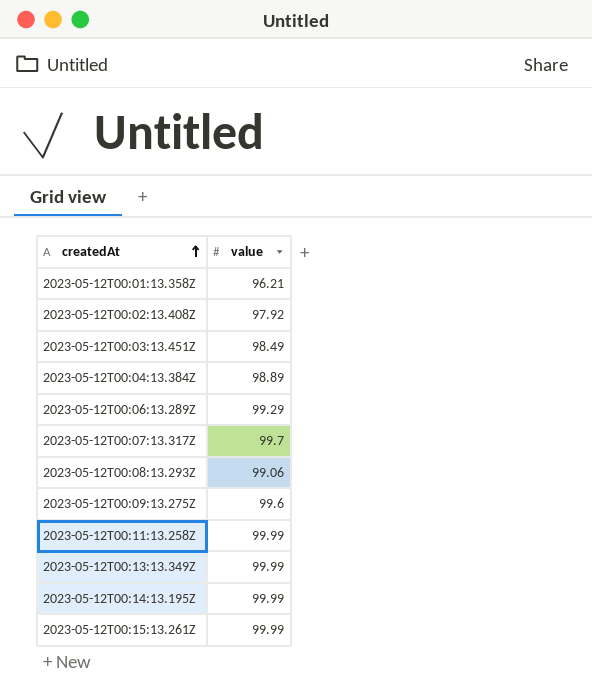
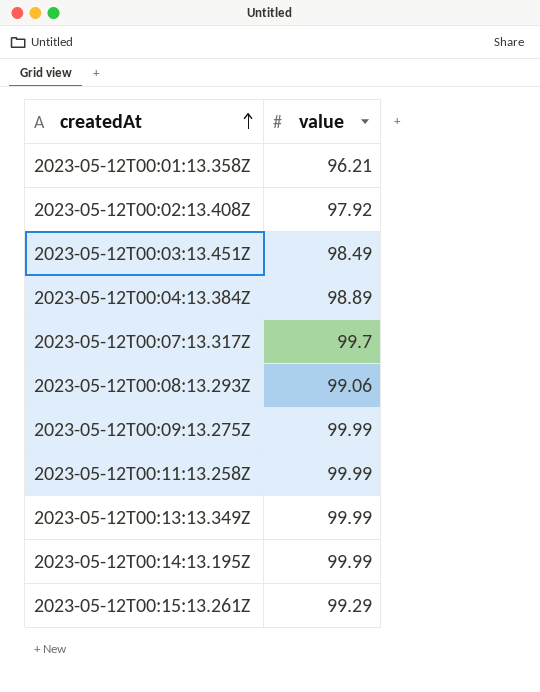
row 2023-05-12T00:06:13.289Z: 99.29 -> none
2023-05-12T00:09:13.275Z | value: 99.6 -> 99.99
2023-05-12T00:15:13.261Z | value: 99.99 -> 99.29

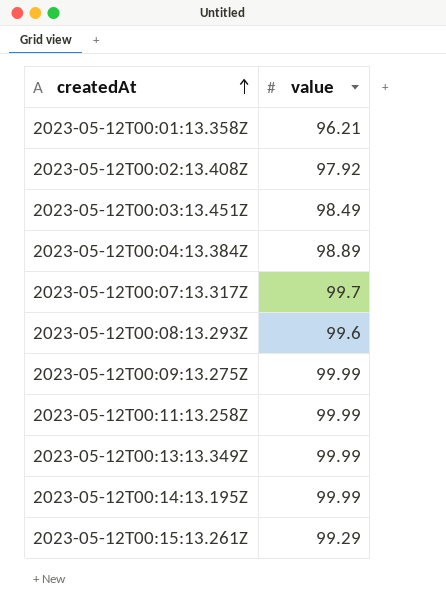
2023-05-12T00:08:13.293Z | value: 99.06 -> 99.6

